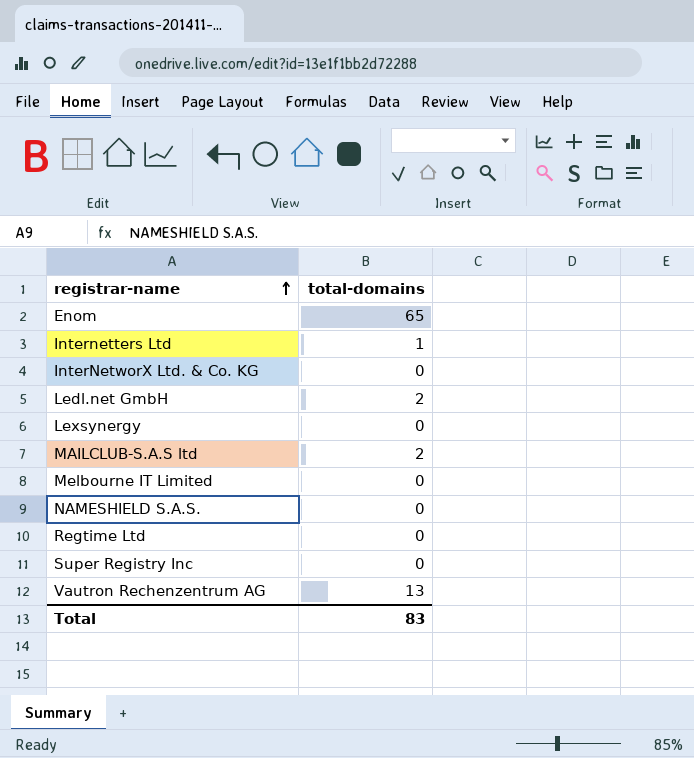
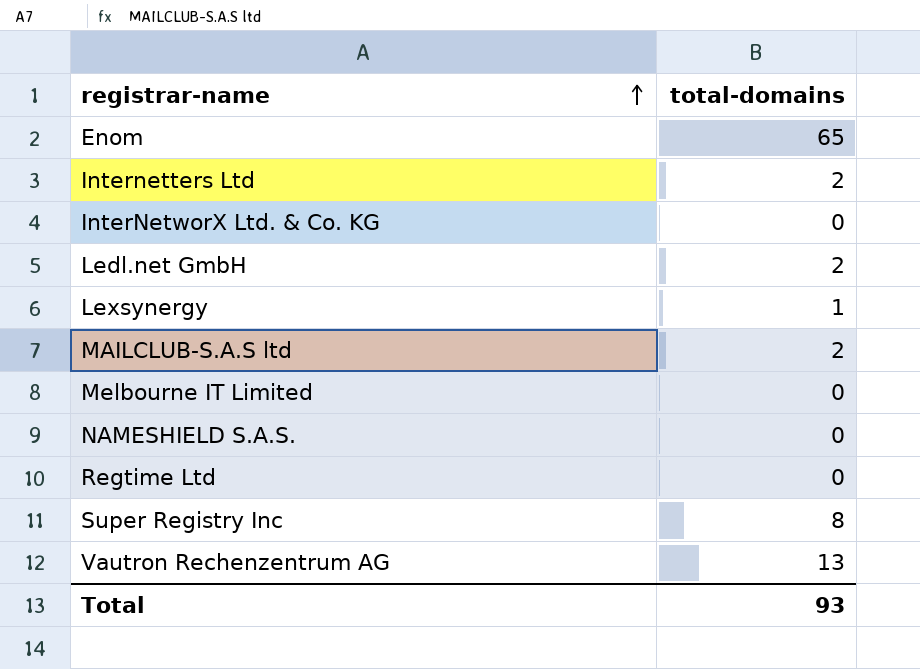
Internetters Ltd | total-domains: 1 -> 2
Lexsynergy | total-domains: 0 -> 1
Super Registry Inc | total-domains: 0 -> 8
Total | total-domains: 83 -> 93

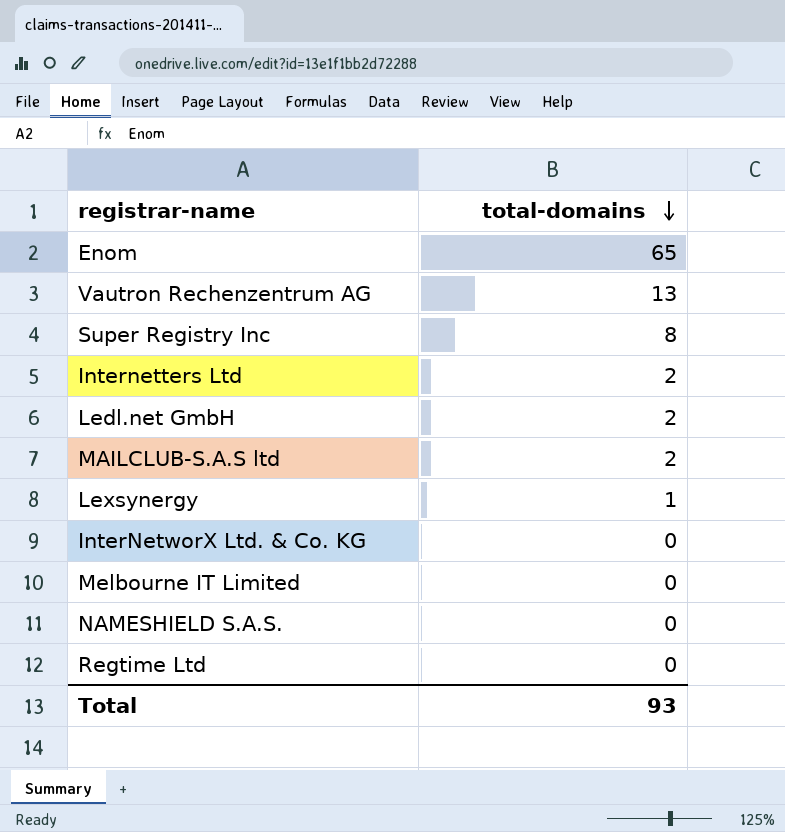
row order: registrar-name ascending -> total-domains descending

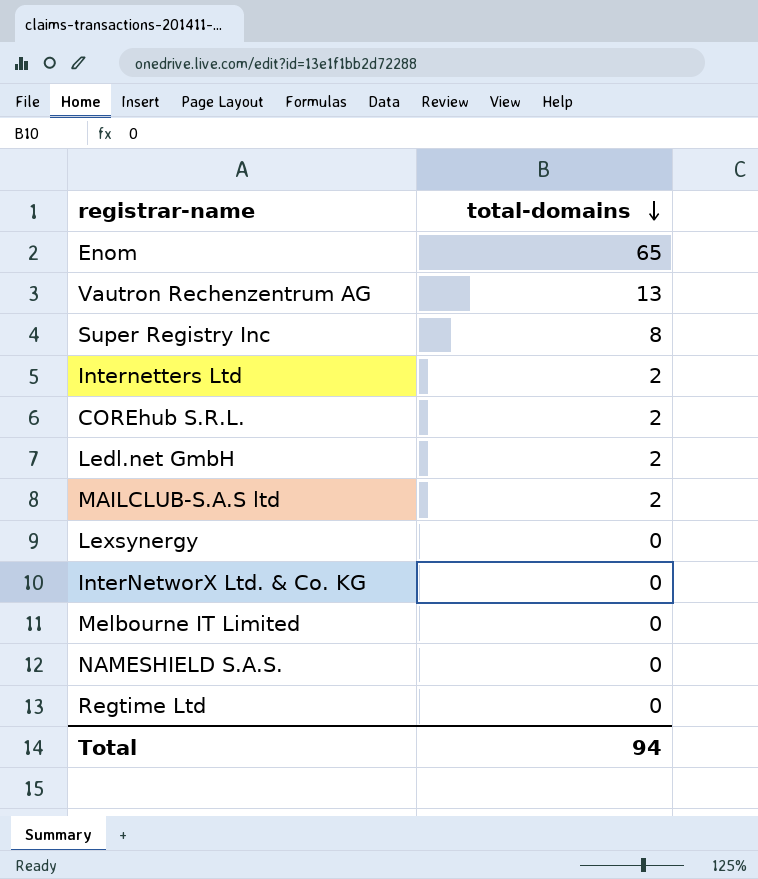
row COREhub S.R.L.: none -> 2
Lexsynergy | total-domains: 1 -> 0
Total | total-domains: 93 -> 94

